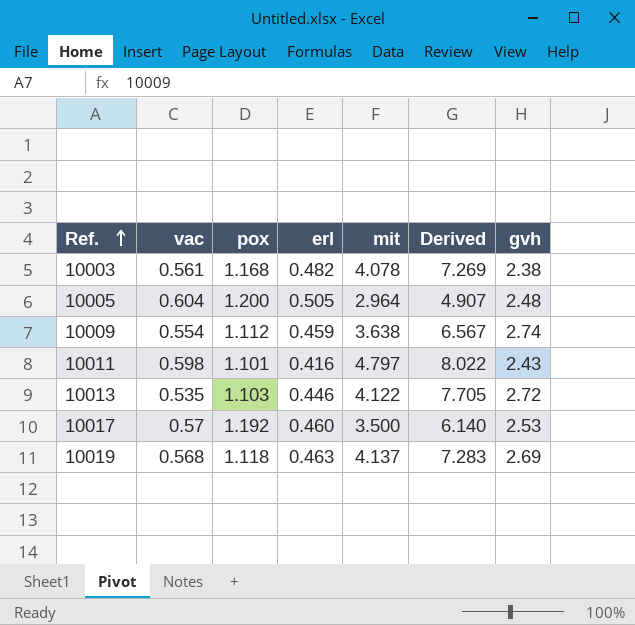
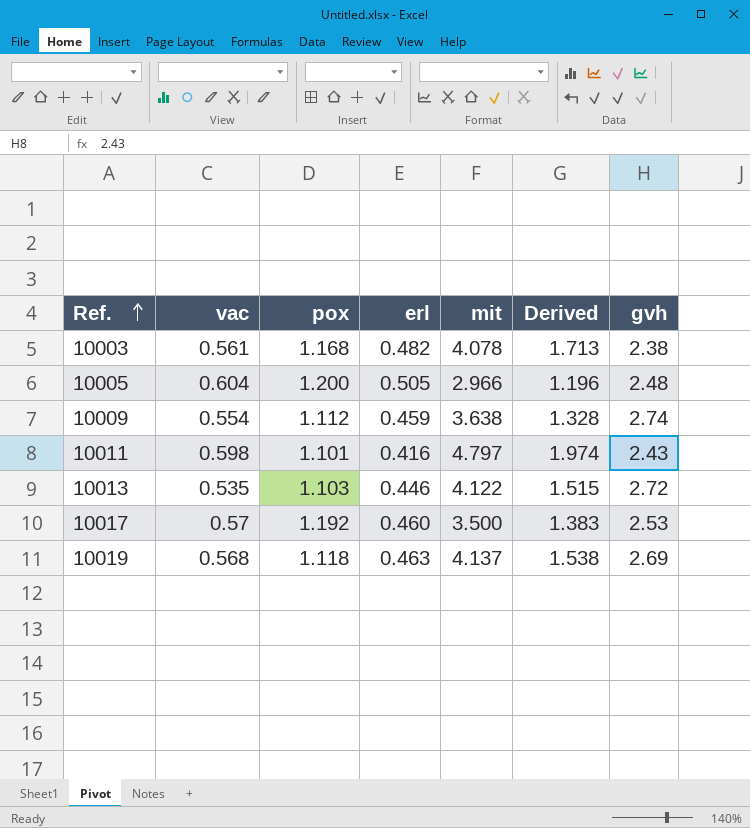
column Derived | formula: [mit] / [vac] -> [mit] / [gvh]
10005 | mit: 2.964 -> 2.966

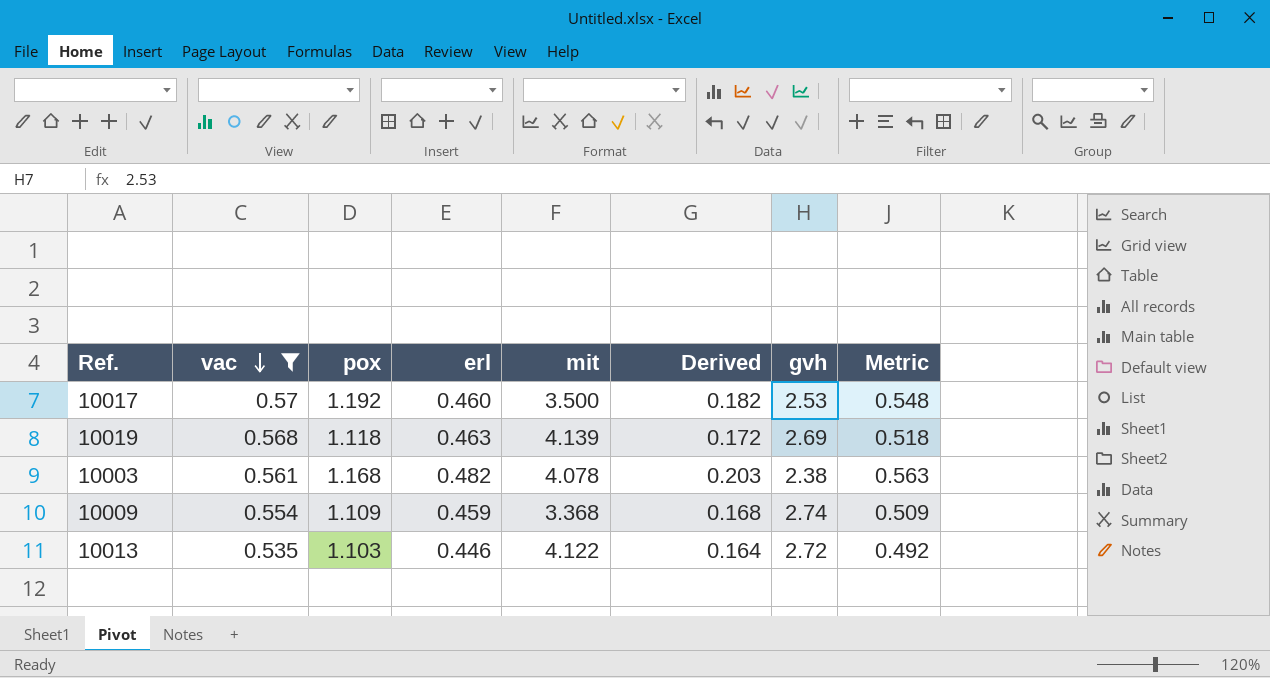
filter: none -> vac <= 0.57
row order: Ref. ascending -> vac descending
column Derived | formula: [mit] / [gvh] -> [erl] / [gvh]
column Metric | formula: none -> [pox] * [erl]
10019 | mit: 4.137 -> 4.139
10009 | pox: 1.112 -> 1.109
10009 | mit: 3.638 -> 3.368

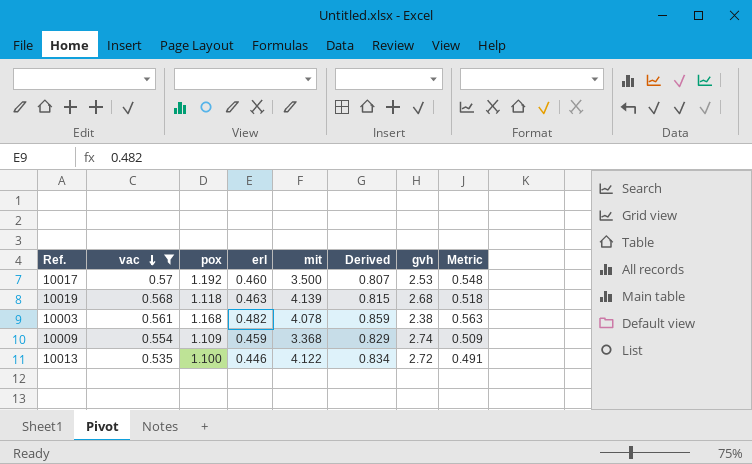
column Derived | formula: [erl] / [gvh] -> [erl] / [vac]
10019 | gvh: 2.69 -> 2.68
10013 | pox: 1.103 -> 1.100
10013 | Metric: 0.492 -> 0.491

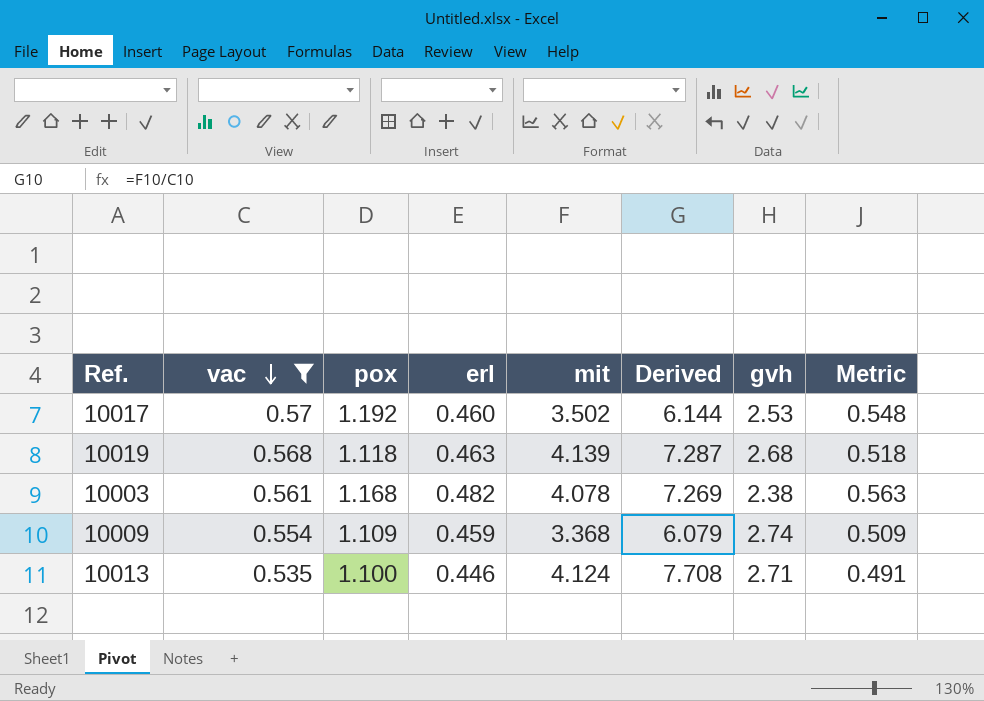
column Derived | formula: [erl] / [vac] -> [mit] / [vac]
10017 | mit: 3.500 -> 3.502
10013 | mit: 4.122 -> 4.124
10013 | gvh: 2.72 -> 2.71

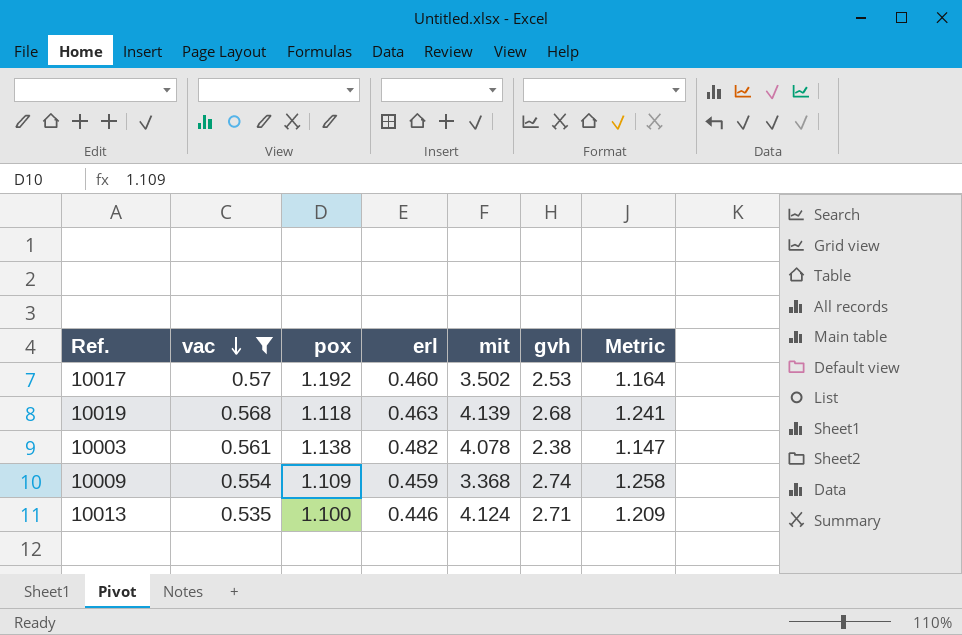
column Derived | formula: [mit] / [vac] -> none
column Metric | formula: [pox] * [erl] -> [erl] * [gvh]
10003 | pox: 1.168 -> 1.138

